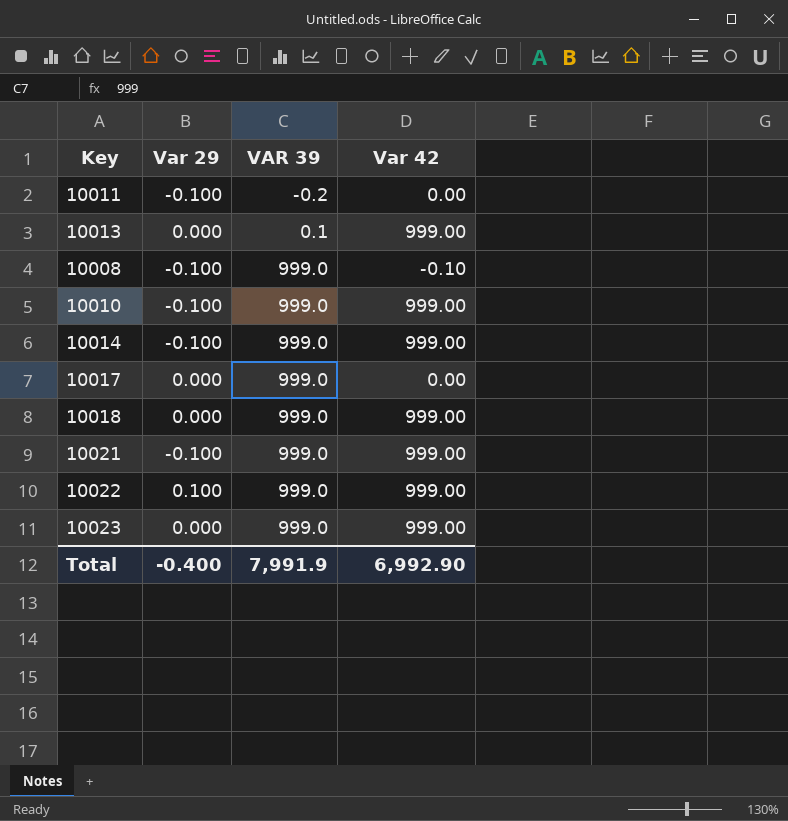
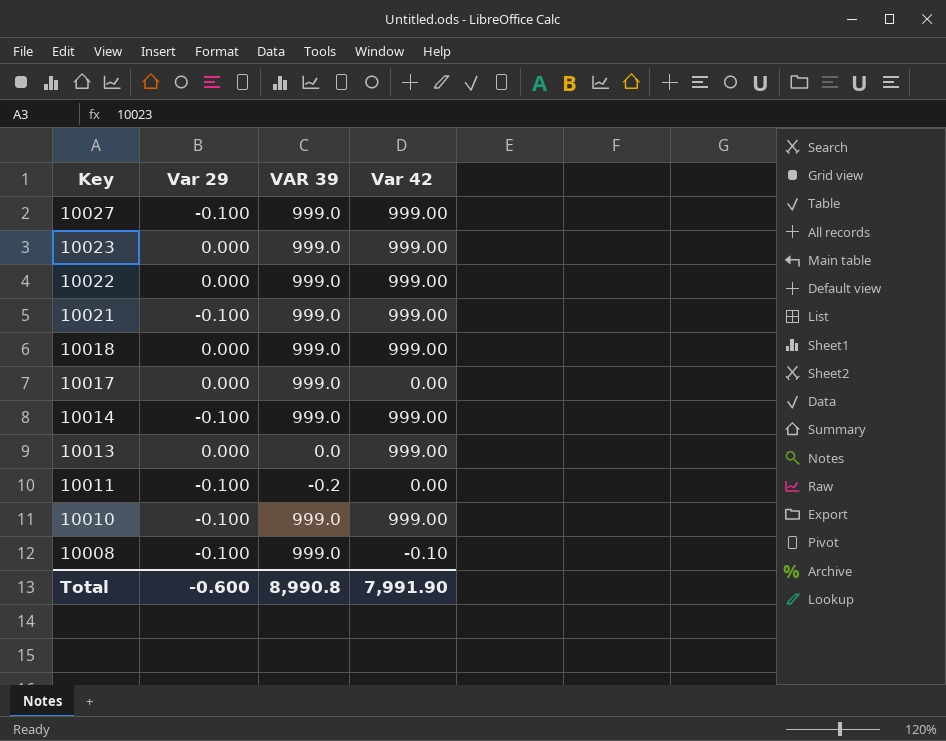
row order: VAR 39 ascending -> Key descending
row 10027: none -> -0.100 | 999.0 | 999.00
10022 | Var 29: 0.100 -> 0.000
10013 | VAR 39: 0.1 -> 0.0
Total | Var 29: -0.400 -> -0.600
Total | VAR 39: 7,991.9 -> 8,990.8
Total | Var 42: 6,992.90 -> 7,991.90

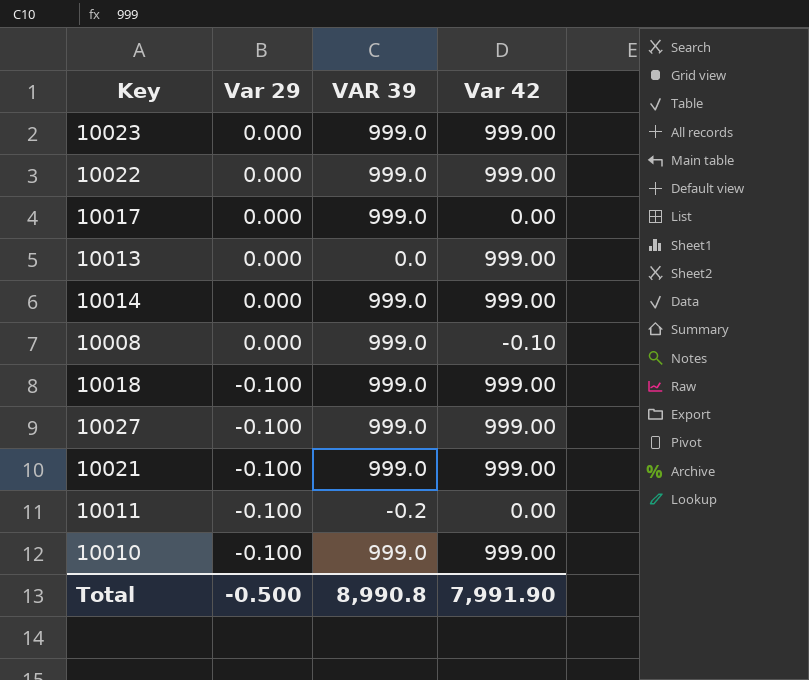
row order: Key descending -> Var 29 descending
10014 | Var 29: -0.100 -> 0.000
10008 | Var 29: -0.100 -> 0.000
10018 | Var 29: 0.000 -> -0.100
Total | Var 29: -0.600 -> -0.500

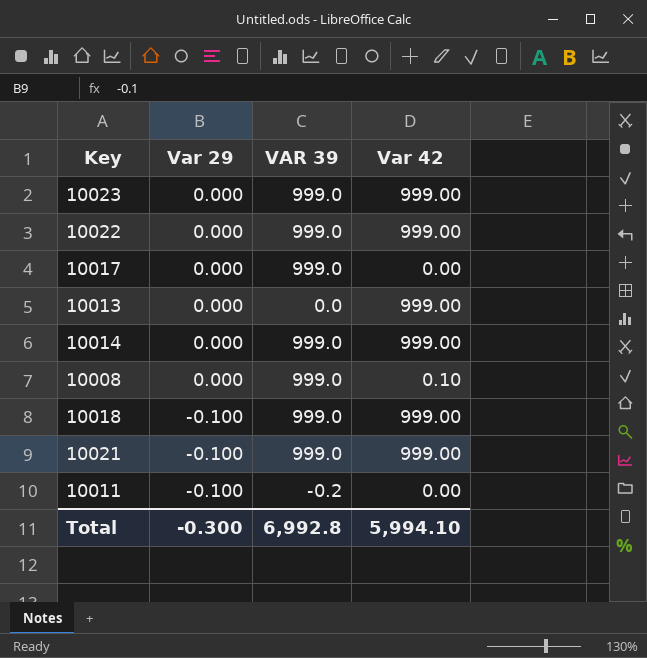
row 10027: -0.100 | 999.0 | 999.00 -> none
row 10010: -0.100 | 999.0 | 999.00 -> none
10008 | Var 42: -0.10 -> 0.10
Total | Var 29: -0.500 -> -0.300
Total | VAR 39: 8,990.8 -> 6,992.8
Total | Var 42: 7,991.90 -> 5,994.10

